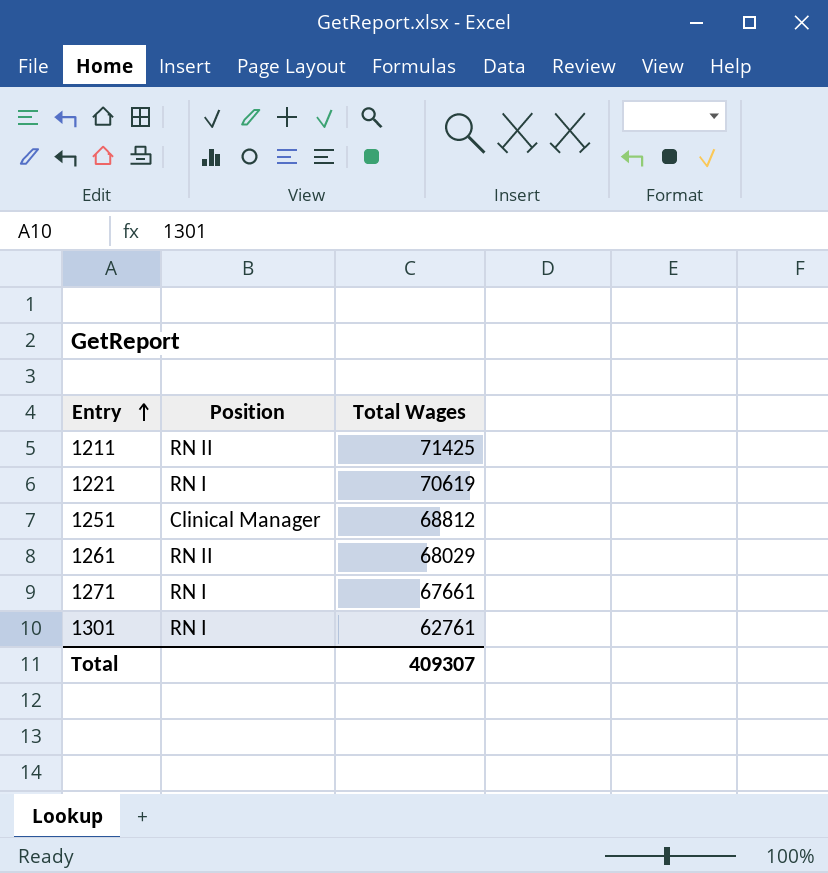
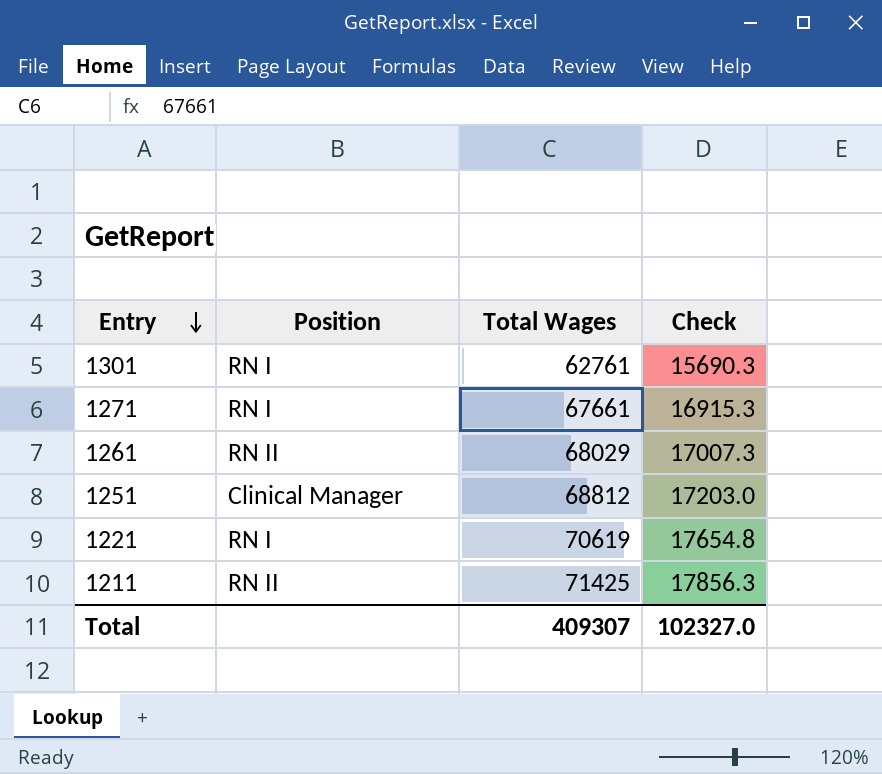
row order: Entry ascending -> Entry descending
column Check | formula: none -> [Total Wages] * 0.25

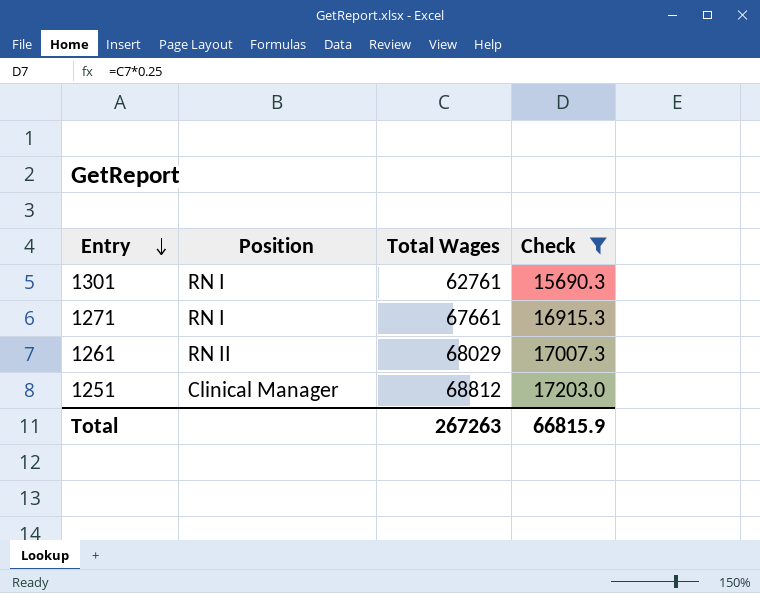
filter: none -> Check <= 17203.0
Total | Total Wages: 409307 -> 267263
Total | Check: 102327.0 -> 66815.9

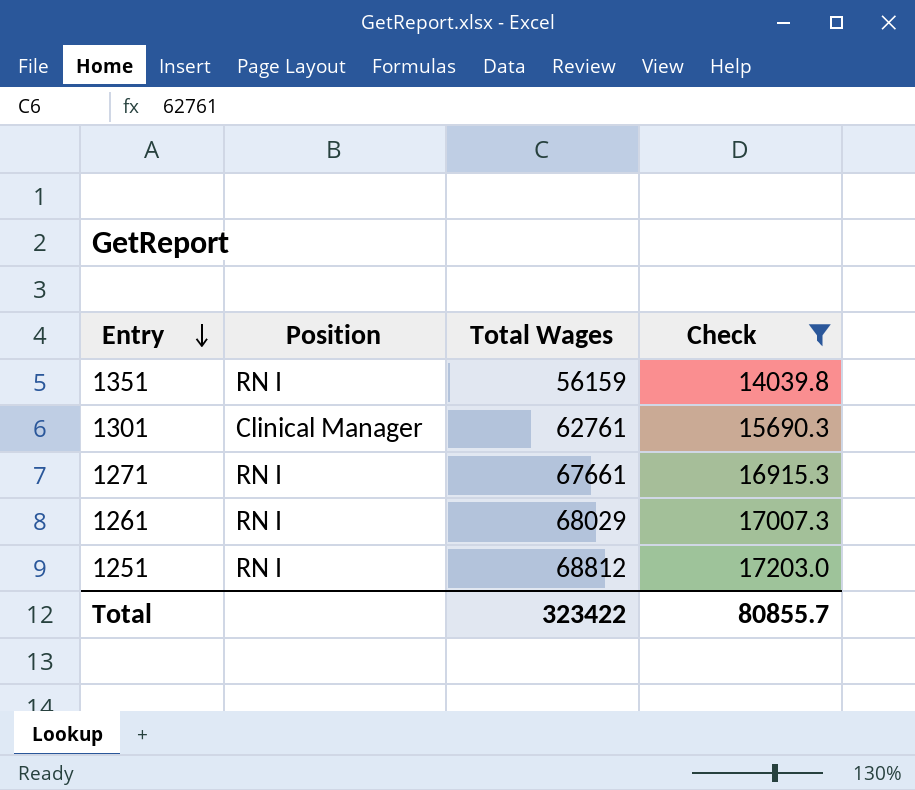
row 1351: none -> RN I | 56159 | 14039.8
1301 | Position: RN I -> Clinical Manager
1261 | Position: RN II -> RN I
1251 | Position: Clinical Manager -> RN I
Total | Total Wages: 267263 -> 323422
Total | Check: 66815.9 -> 80855.7

